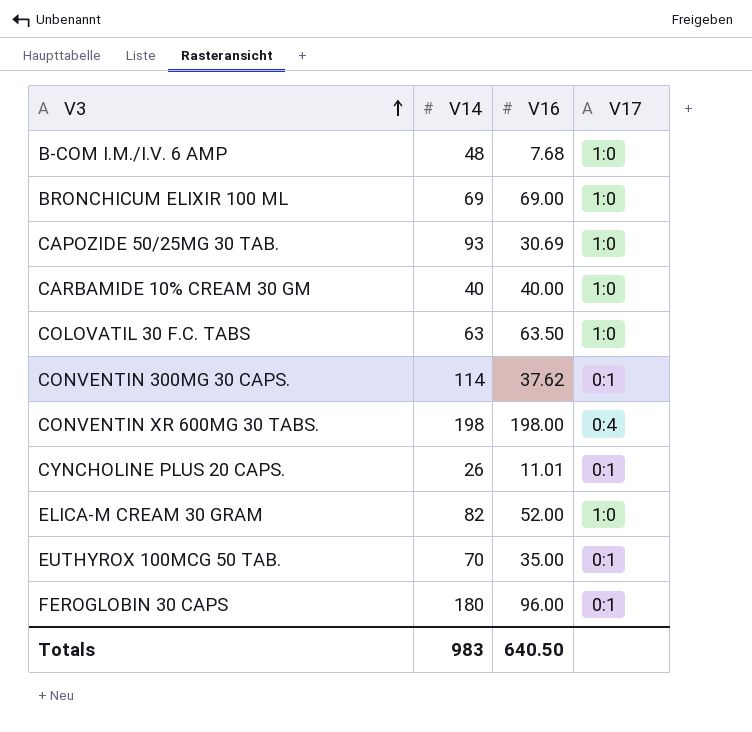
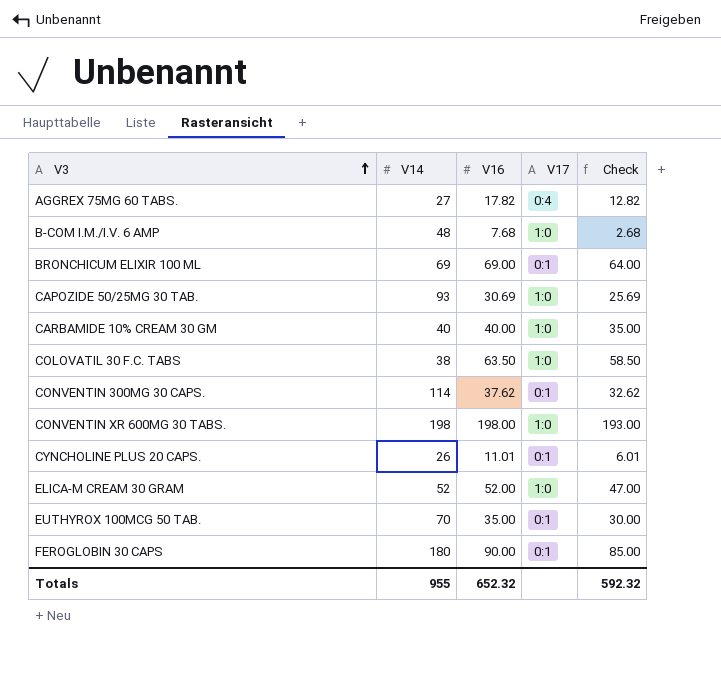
column Check | formula: none -> [V16] - 5
row AGGREX 75MG 60 TABS.: none -> 27 | 17.82 | 0:4 | 12.82
BRONCHICUM ELIXIR 100 ML | V17: 1:0 -> 0:1
COLOVATIL 30 F.C. TABS | V14: 63 -> 38
CONVENTIN XR 600MG 30 TABS. | V17: 0:4 -> 1:0
ELICA-M CREAM 30 GRAM | V14: 82 -> 52
FEROGLOBIN 30 CAPS | V16: 96.00 -> 90.00
Totals | V14: 983 -> 955
Totals | V16: 640.50 -> 652.32

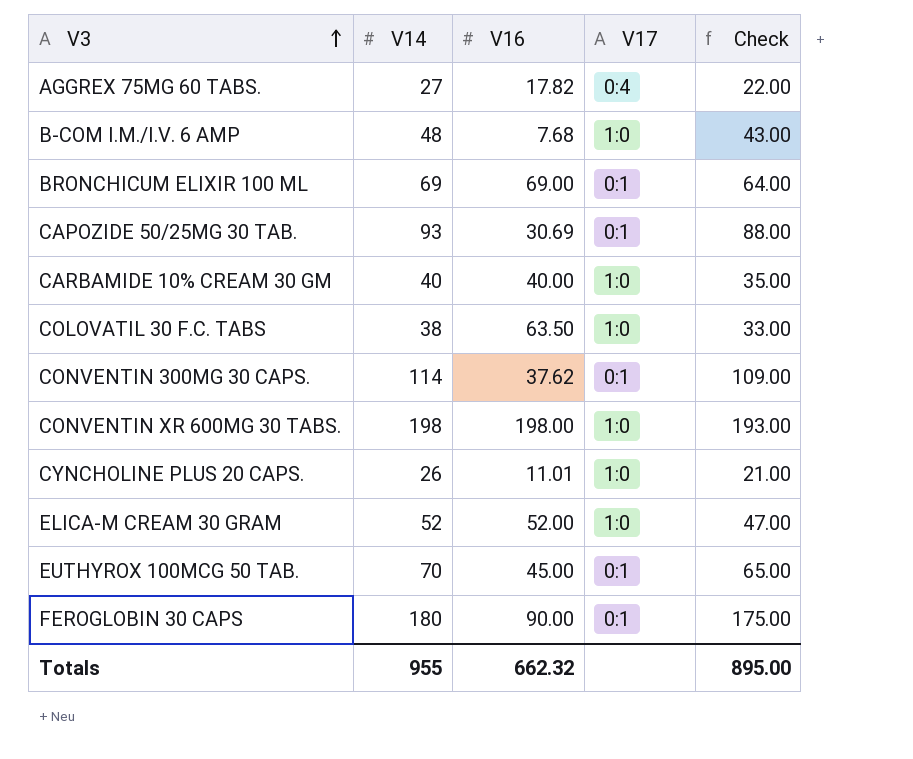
column Check | formula: [V16] - 5 -> [V14] - 5
CAPOZIDE 50/25MG 30 TAB. | V17: 1:0 -> 0:1
CYNCHOLINE PLUS 20 CAPS. | V17: 0:1 -> 1:0
EUTHYROX 100MCG 50 TAB. | V16: 35.00 -> 45.00
Totals | V16: 652.32 -> 662.32
Totals | Check: 592.32 -> 895.00

